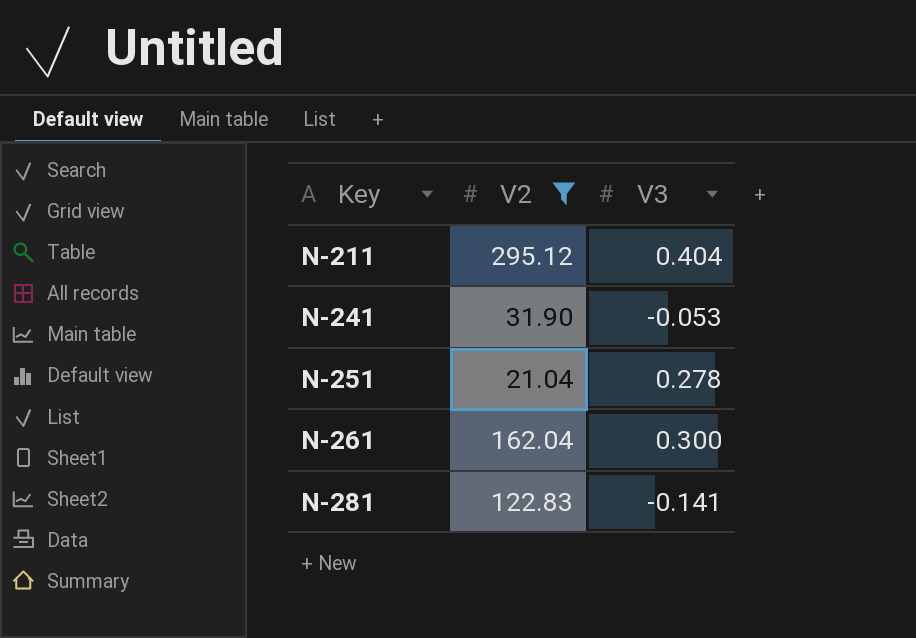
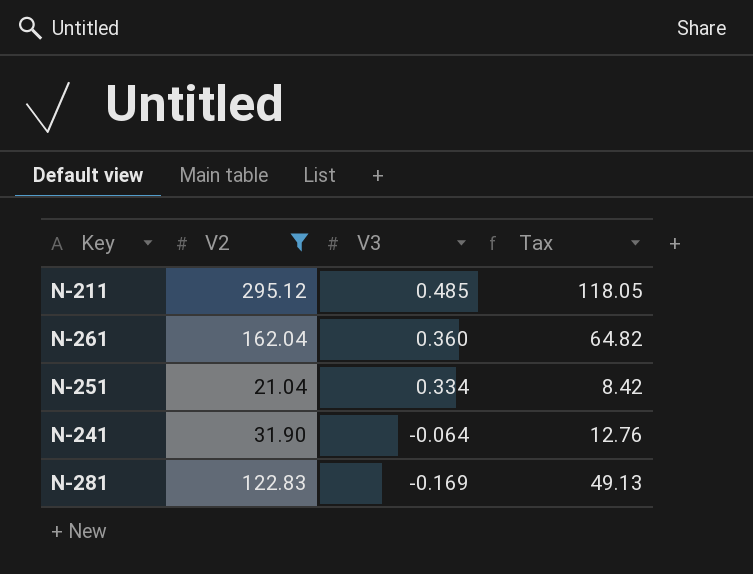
row order: Key ascending -> V3 descending
column Tax | formula: none -> [V2] * 0.4
N-211 | V3: 0.404 -> 0.485
N-261 | V3: 0.300 -> 0.360
N-251 | V3: 0.278 -> 0.334
N-241 | V3: -0.053 -> -0.064
N-281 | V3: -0.141 -> -0.169

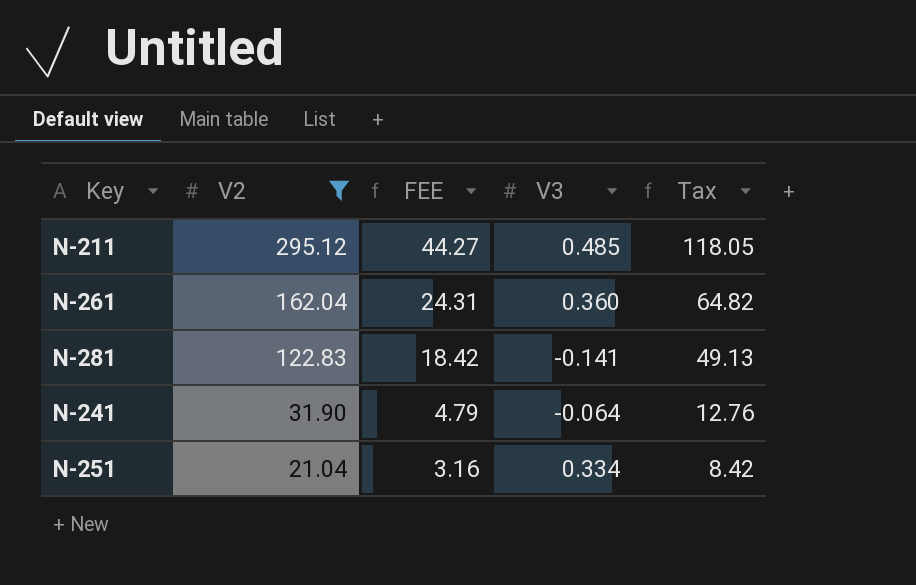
row order: V3 descending -> V2 descending
column FEE | formula: none -> [V2] * 0.15
N-281 | V3: -0.169 -> -0.141

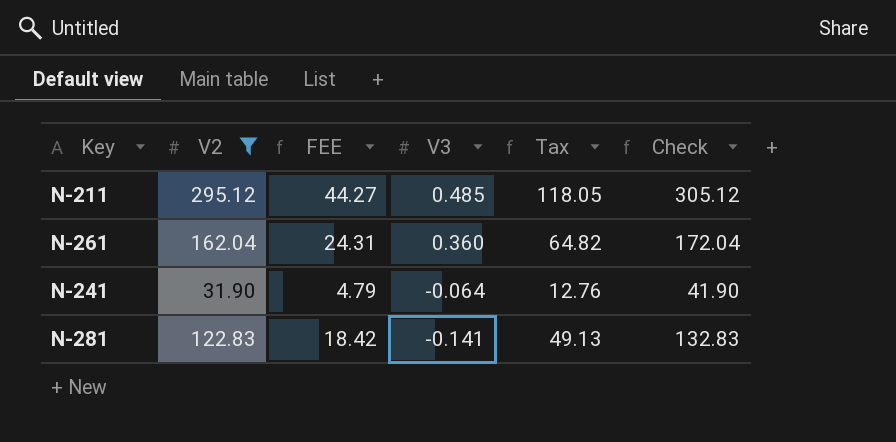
row order: V2 descending -> V3 descending
column Check | formula: none -> [V2] + 10
row N-251: 21.04 | 3.16 | 0.334 | 8.42 -> none

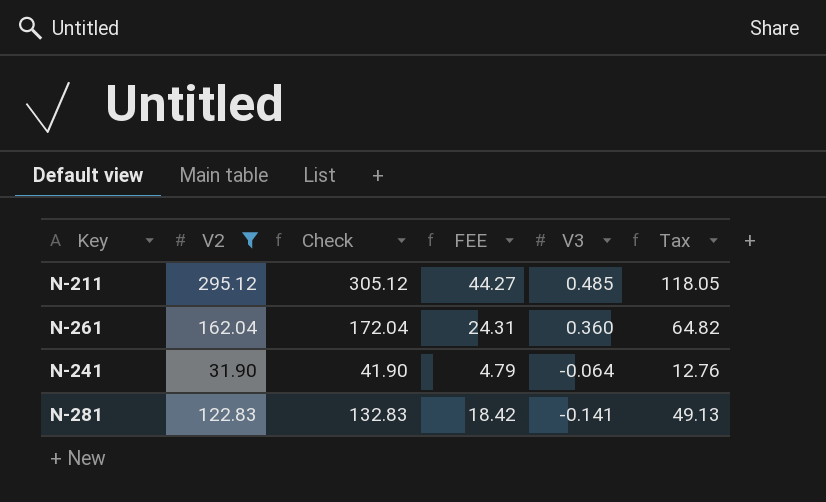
column Check | position: 6 -> 3

